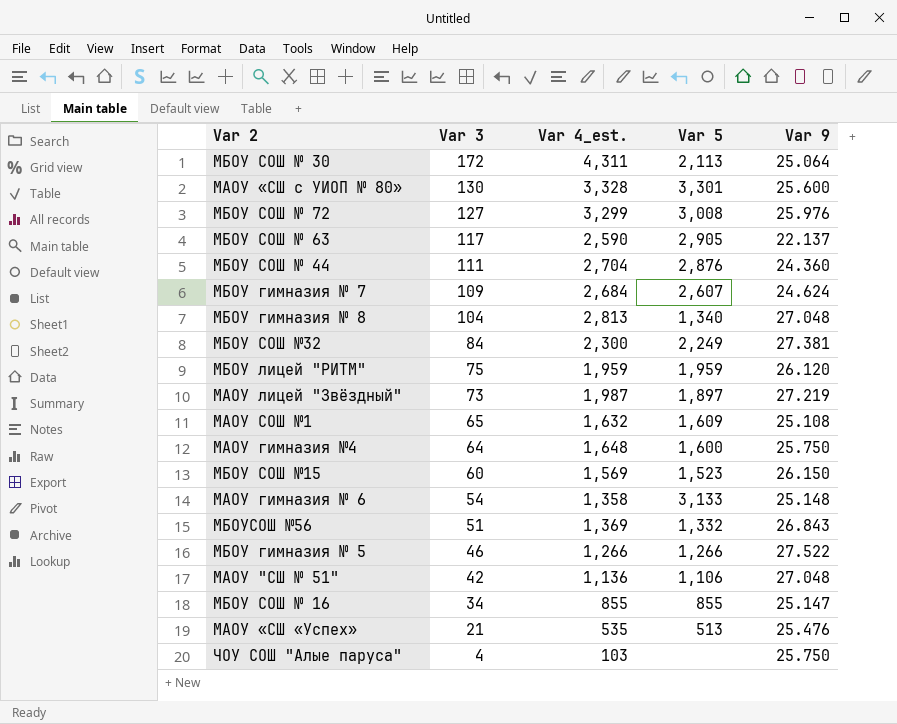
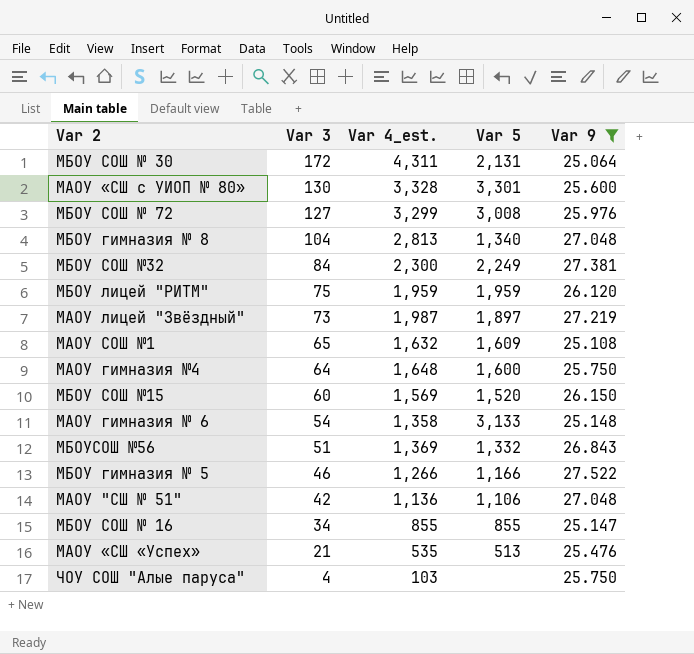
filter: none -> Var 9 >= 25.064
МБОУ СОШ № 30 | Var 5: 2,113 -> 2,131
МБОУ СОШ №15 | Var 5: 1,523 -> 1,520
МБОУ гимназия № 5 | Var 5: 1,266 -> 1,166

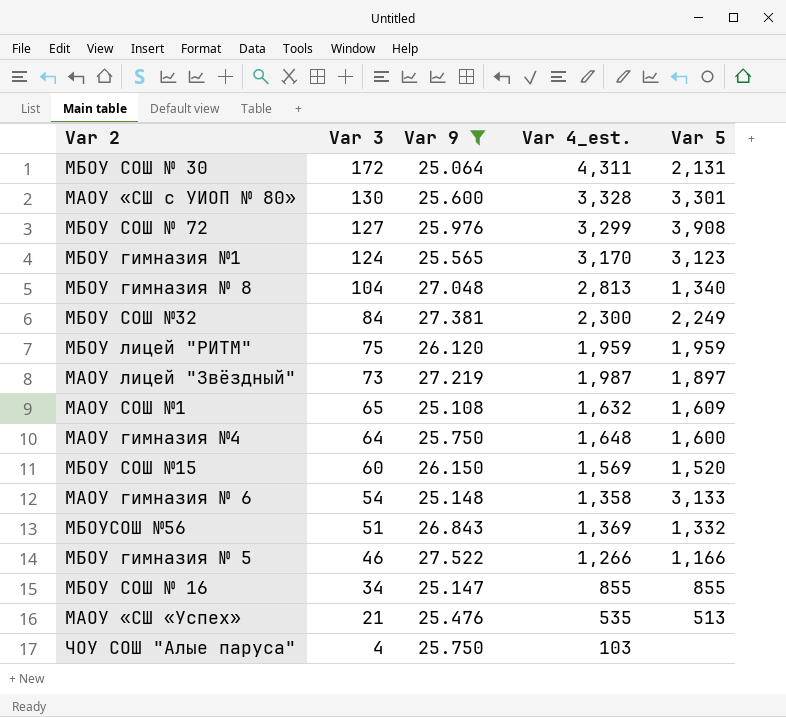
column Var 9 | position: 5 -> 3
row МАОУ "СШ № 51": 42 | 1,136 | 1,106 | 27.048 -> none
МБОУ СОШ № 72 | Var 5: 3,008 -> 3,908
row МБОУ гимназия №1: none -> 124 | 25.565 | 3,170 | 3,123

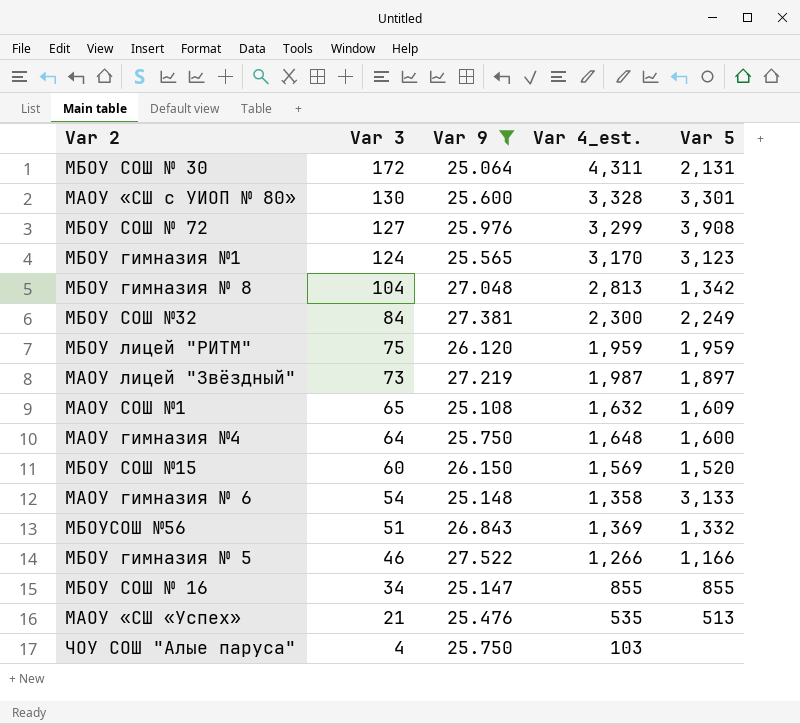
МБОУ гимназия № 8 | Var 5: 1,340 -> 1,342

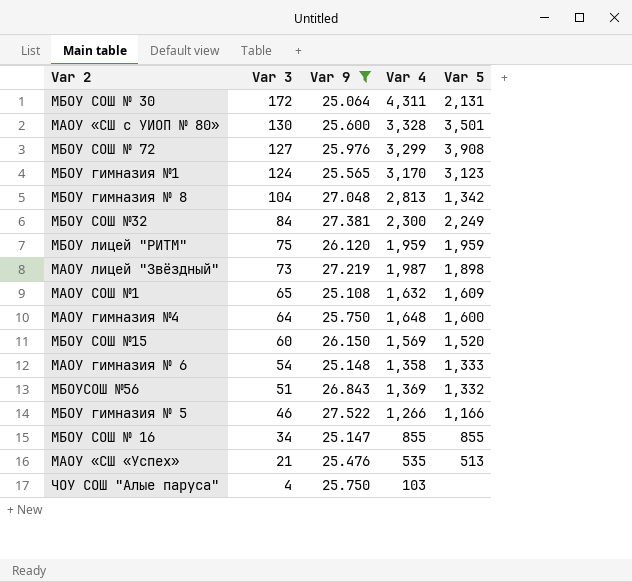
column name: Var 4_est. -> Var 4
МАОУ «СШ с УИОП № 80» | Var 5: 3,301 -> 3,501
МАОУ лицей "Звёздный" | Var 5: 1,897 -> 1,898
МАОУ гимназия № 6 | Var 5: 3,133 -> 1,333

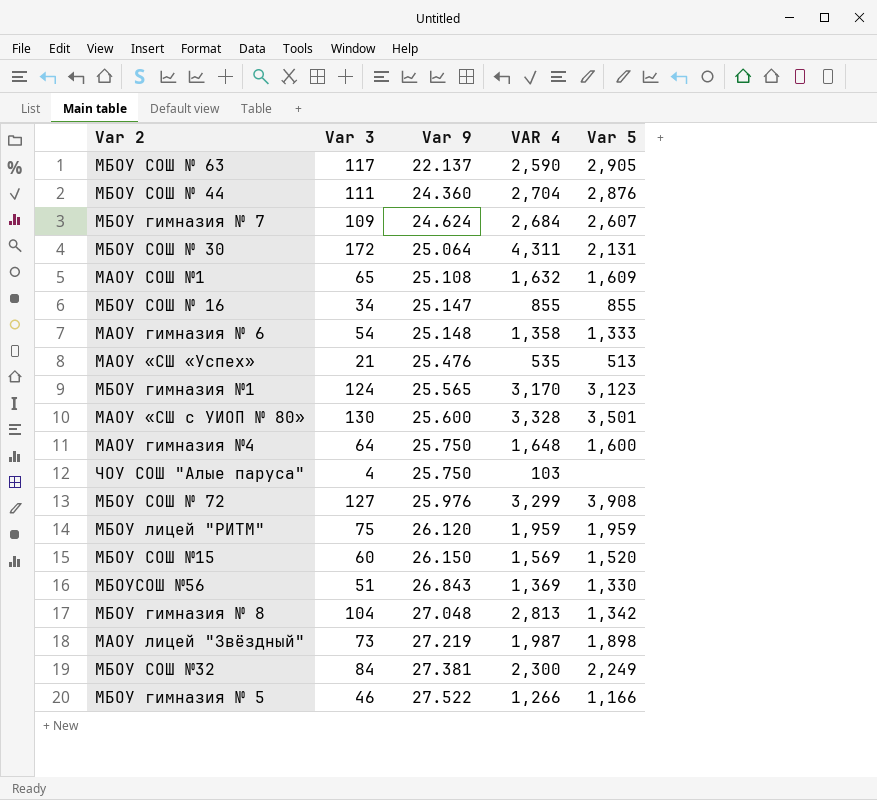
filter: Var 9 >= 25.064 -> none
row order: Var 3 descending -> Var 9 ascending
column name: Var 4 -> VAR 4
МБОУСОШ №56 | Var 5: 1,332 -> 1,330

